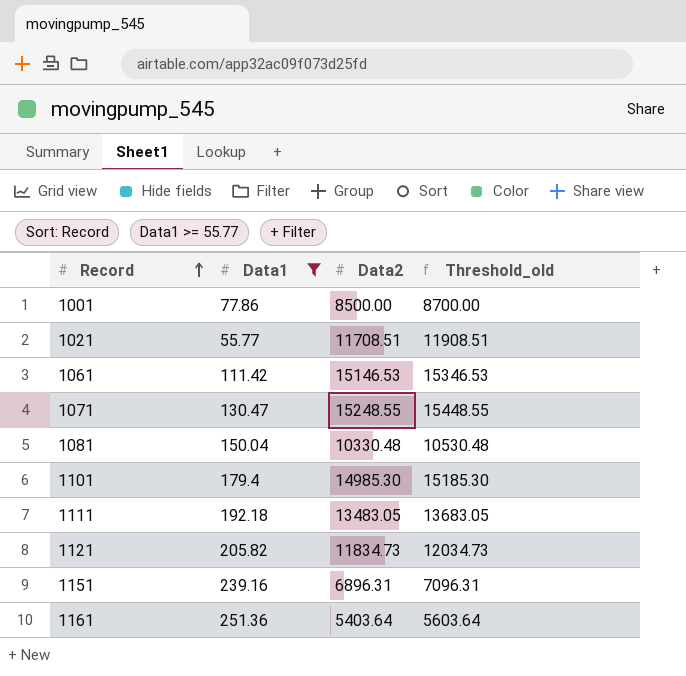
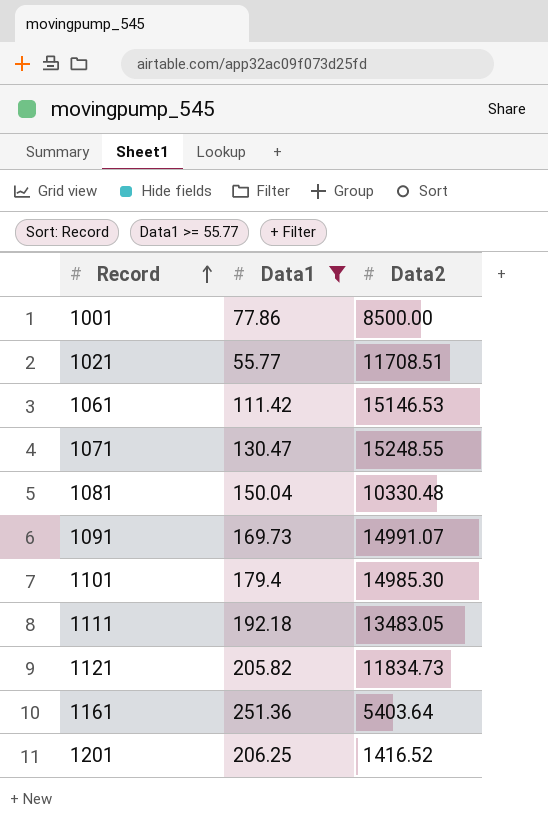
column Threshold_old | formula: [Data2] + 200 -> none
row 1151: 239.16 | 6896.31 | 7096.31 -> none
row 1091: none -> 169.73 | 14991.07
row 1201: none -> 206.25 | 1416.52

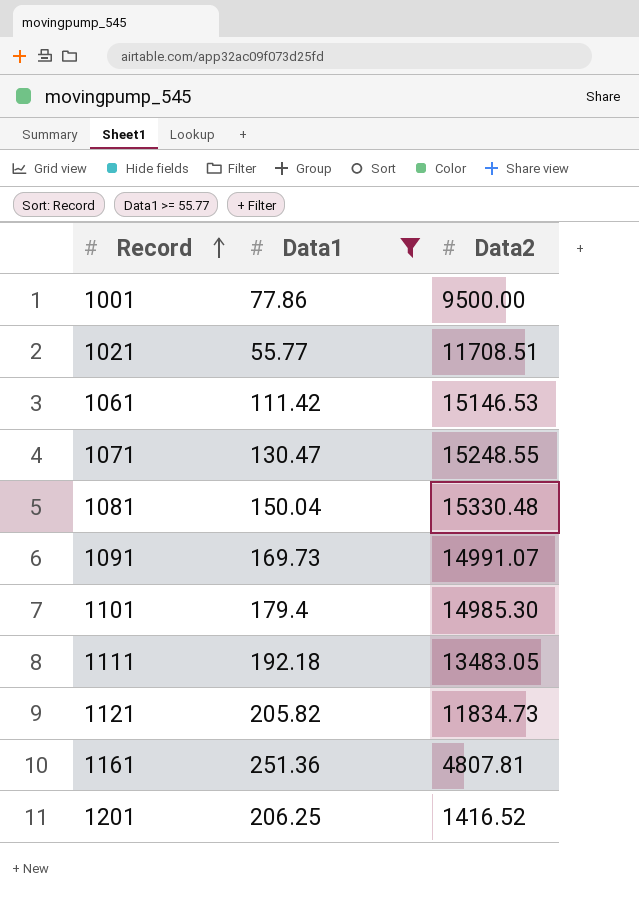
1001 | Data2: 8500.00 -> 9500.00
1081 | Data2: 10330.48 -> 15330.48
1161 | Data2: 5403.64 -> 4807.81

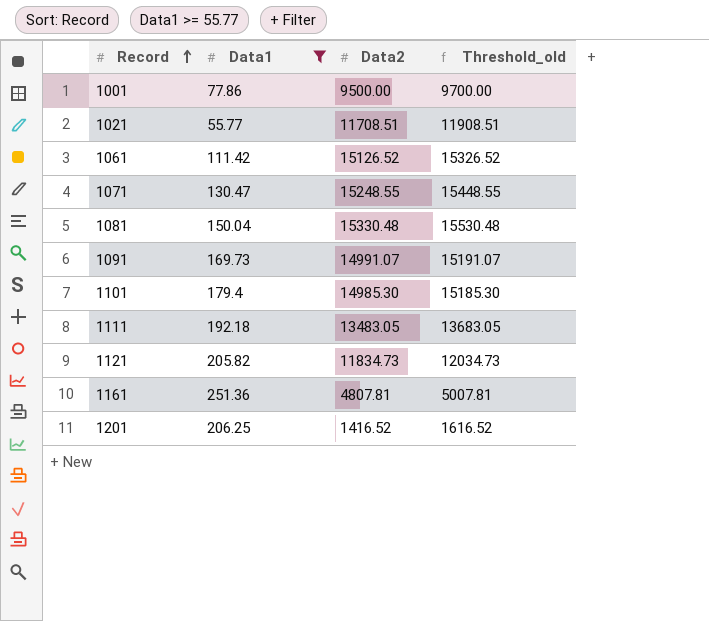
column Threshold_old | formula: none -> [Data2] + 200
1061 | Data2: 15146.53 -> 15126.52

